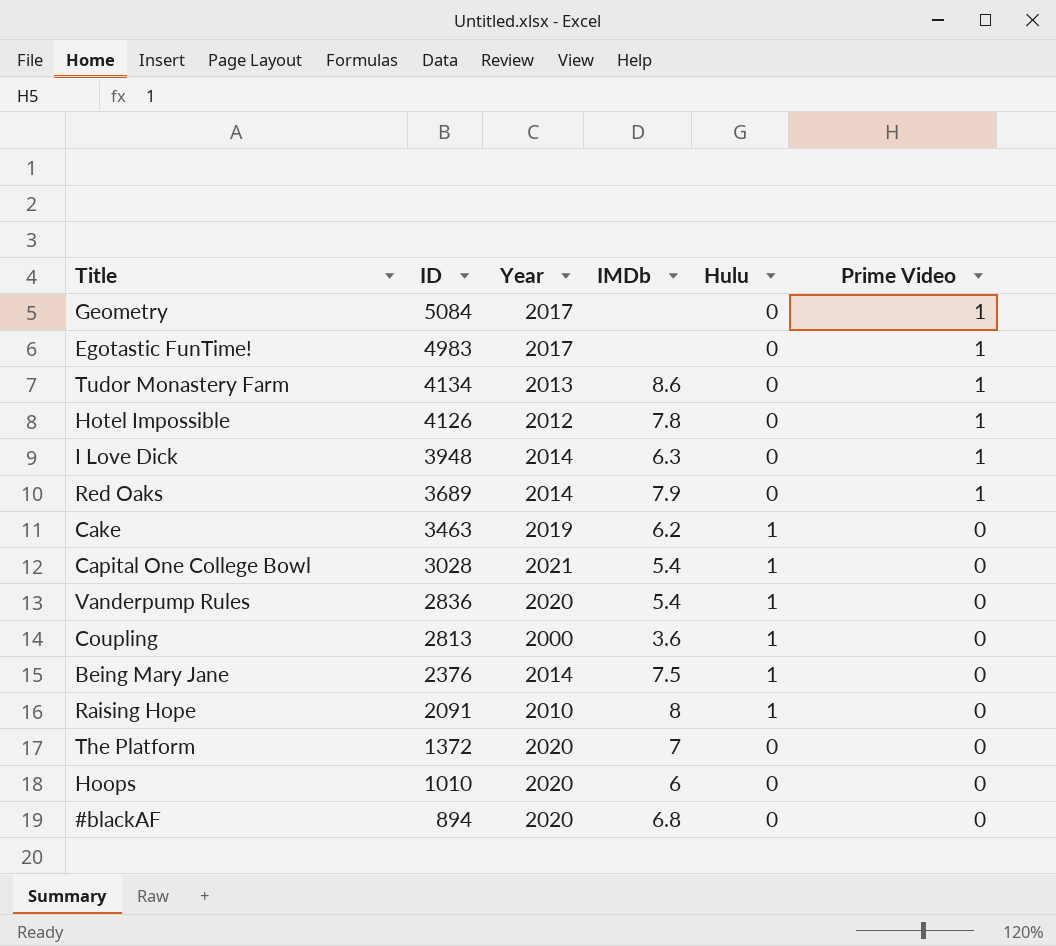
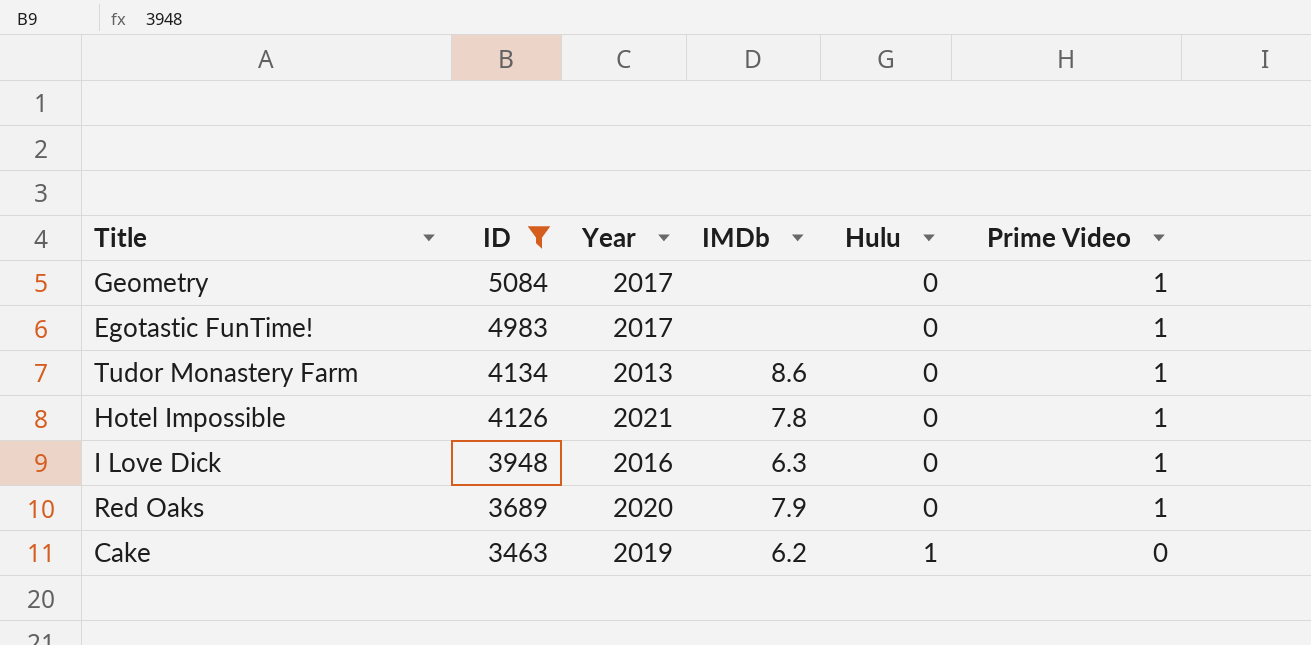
filter: none -> ID >= 3463
Hotel Impossible | Year: 2012 -> 2021
I Love Dick | Year: 2014 -> 2016
Red Oaks | Year: 2014 -> 2020

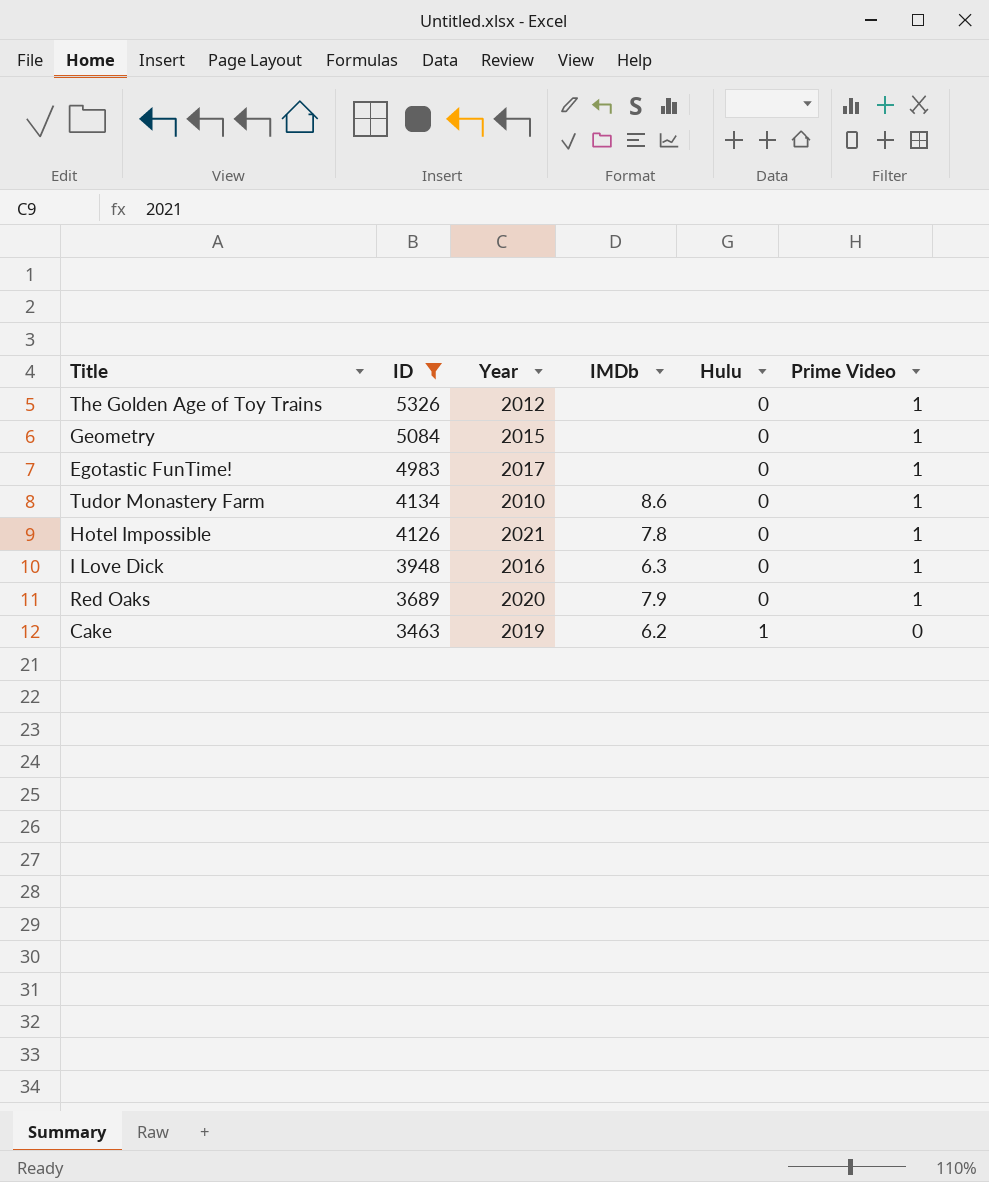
row The Golden Age of Toy Trains: none -> 5326 | 2012 | none | 0 | 1
Geometry | Year: 2017 -> 2015
Tudor Monastery Farm | Year: 2013 -> 2010

